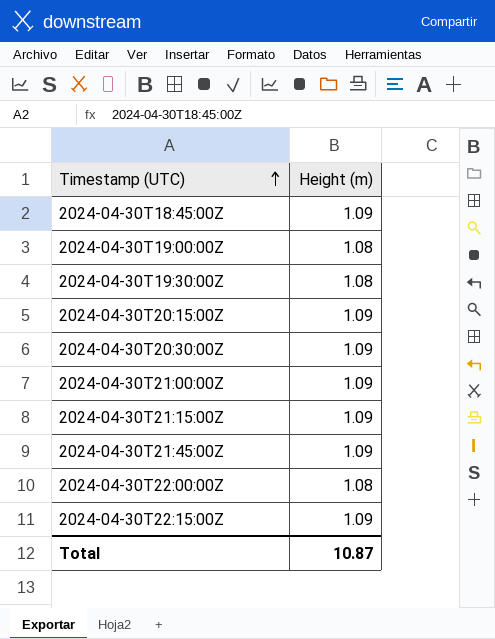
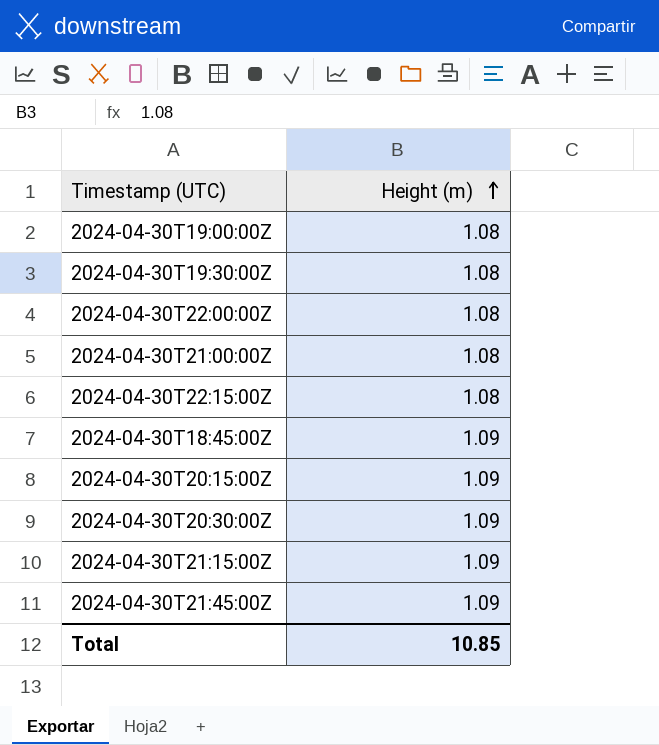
row order: Timestamp (UTC) ascending -> Height (m) ascending
2024-04-30T21:00:00Z | Height (m): 1.09 -> 1.08
2024-04-30T22:15:00Z | Height (m): 1.09 -> 1.08
Total | Height (m): 10.87 -> 10.85

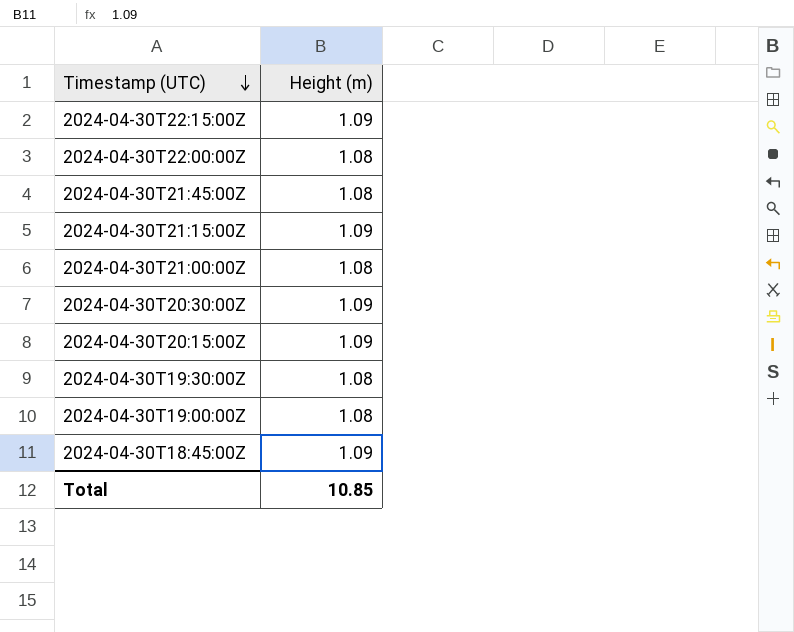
row order: Height (m) ascending -> Timestamp (UTC) descending
2024-04-30T22:15:00Z | Height (m): 1.08 -> 1.09
2024-04-30T21:45:00Z | Height (m): 1.09 -> 1.08

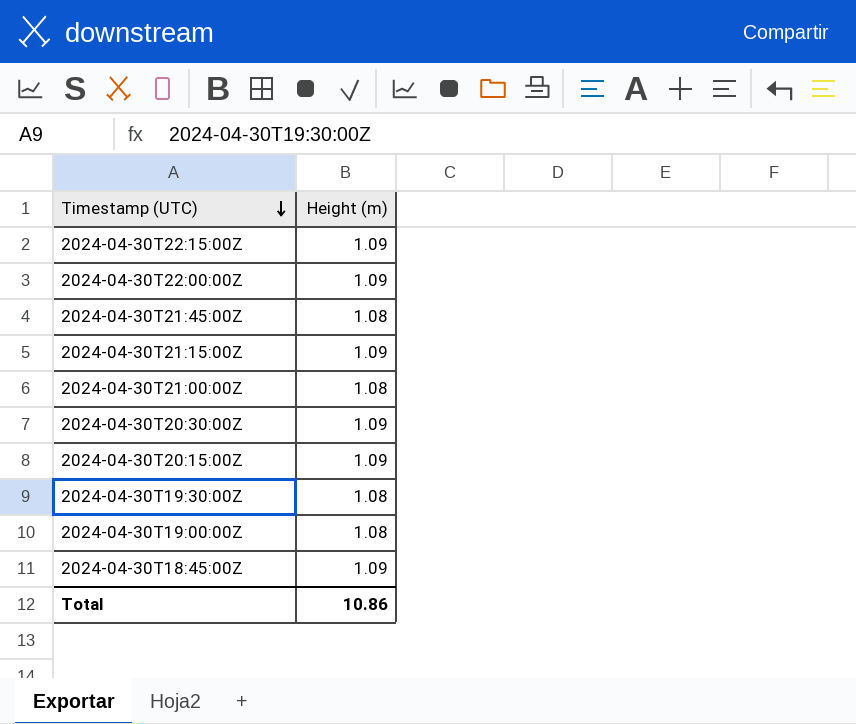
2024-04-30T22:00:00Z | Height (m): 1.08 -> 1.09
Total | Height (m): 10.85 -> 10.86

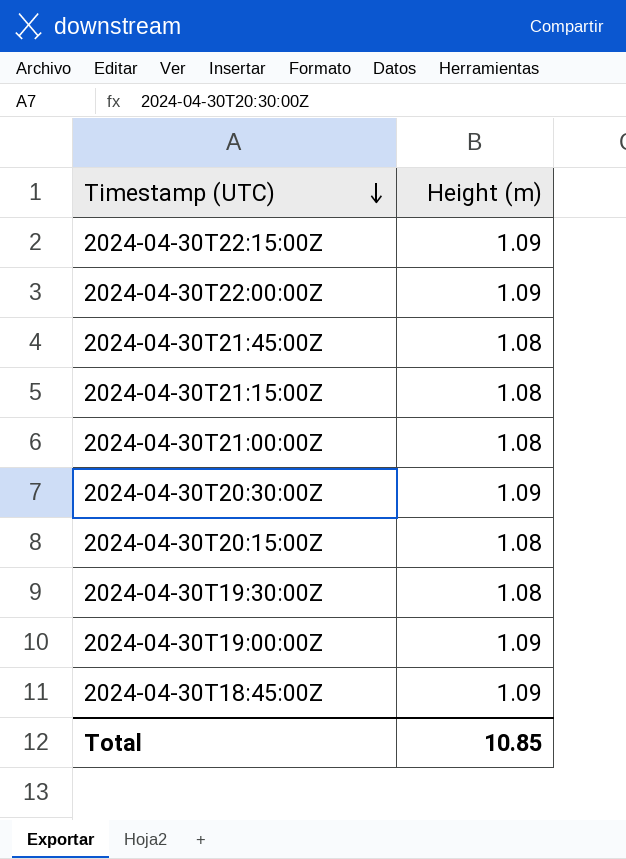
2024-04-30T21:15:00Z | Height (m): 1.09 -> 1.08
2024-04-30T20:15:00Z | Height (m): 1.09 -> 1.08
2024-04-30T19:00:00Z | Height (m): 1.08 -> 1.09
Total | Height (m): 10.86 -> 10.85

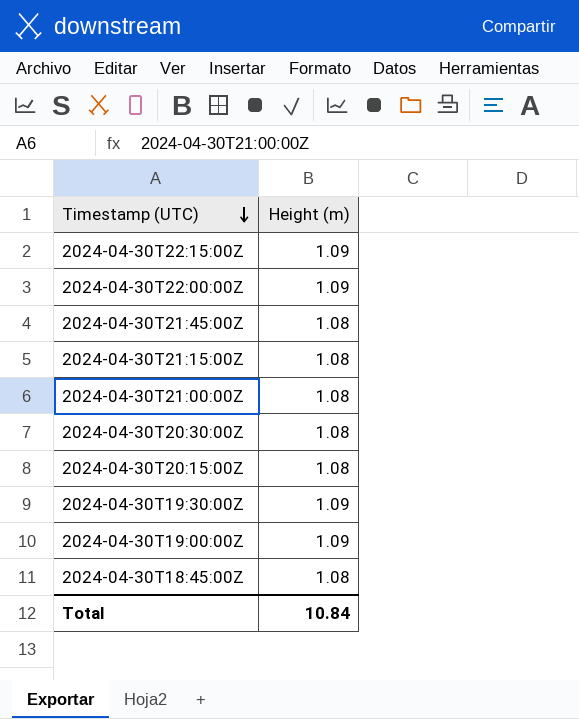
2024-04-30T20:30:00Z | Height (m): 1.09 -> 1.08
2024-04-30T19:30:00Z | Height (m): 1.08 -> 1.09
2024-04-30T18:45:00Z | Height (m): 1.09 -> 1.08
Total | Height (m): 10.85 -> 10.84

